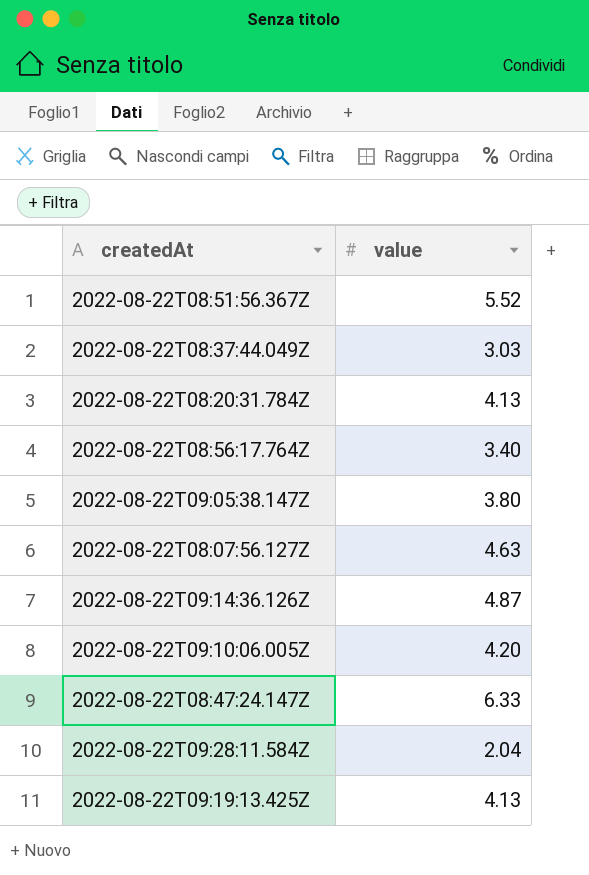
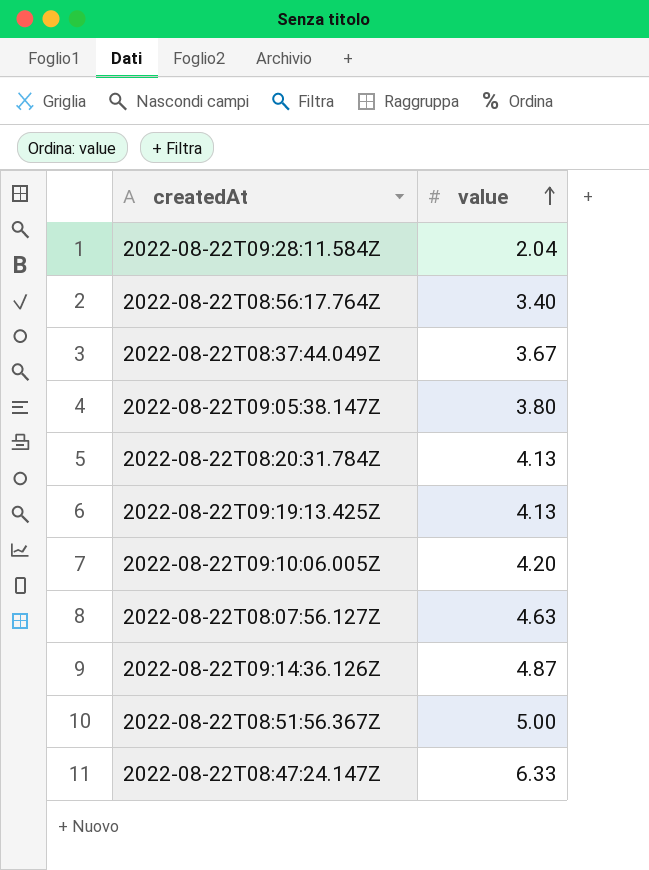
row order: none -> value ascending
2022-08-22T08:37:44.049Z | value: 3.03 -> 3.67
2022-08-22T08:51:56.367Z | value: 5.52 -> 5.00

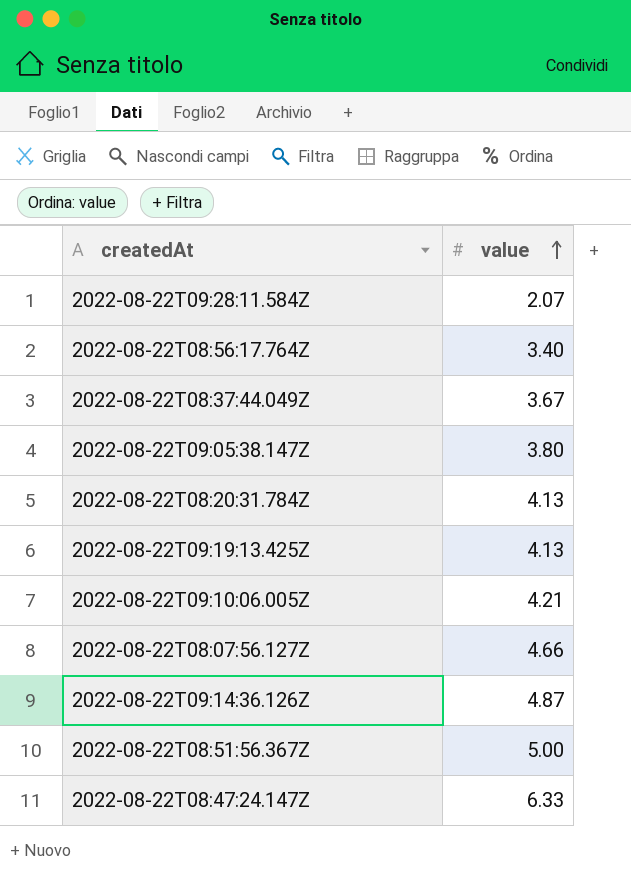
2022-08-22T09:28:11.584Z | value: 2.04 -> 2.07
2022-08-22T09:10:06.005Z | value: 4.20 -> 4.21
2022-08-22T08:07:56.127Z | value: 4.63 -> 4.66

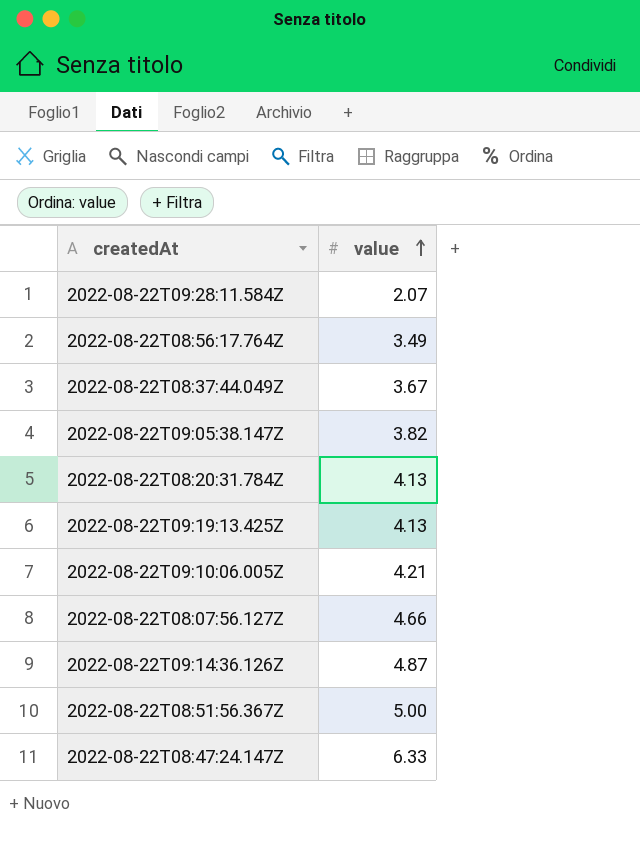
2022-08-22T08:56:17.764Z | value: 3.40 -> 3.49
2022-08-22T09:05:38.147Z | value: 3.80 -> 3.82

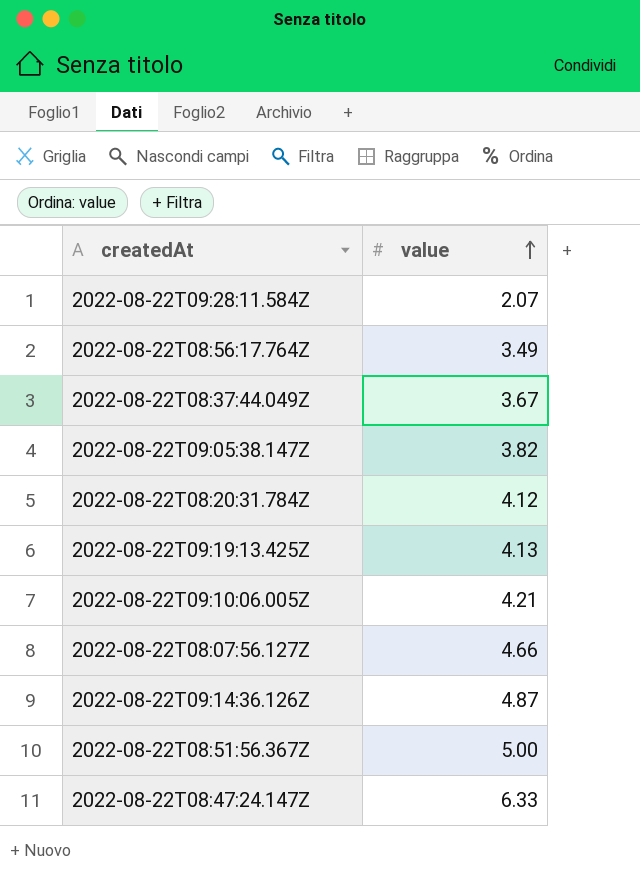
2022-08-22T08:20:31.784Z | value: 4.13 -> 4.12

